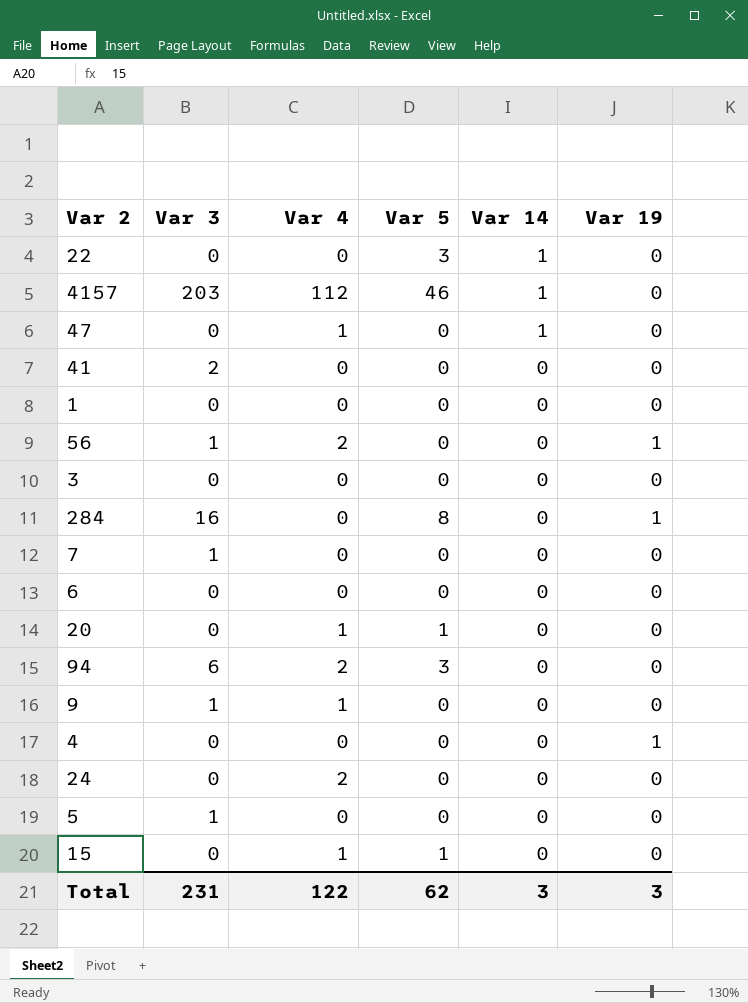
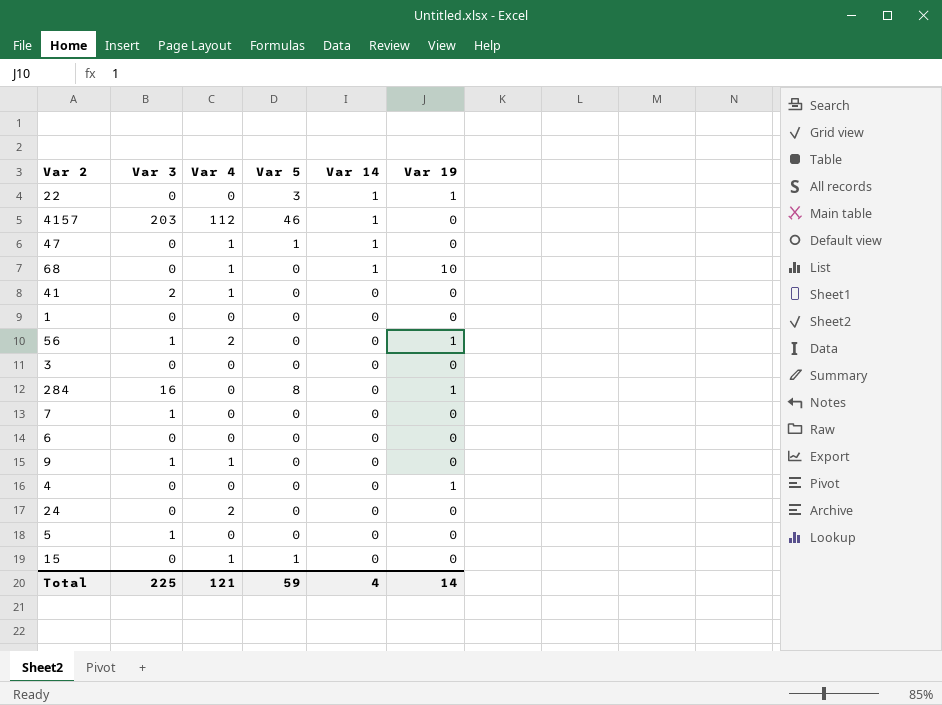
row 20: 0 | 1 | 1 | 0 | 0 -> none
row 94: 6 | 2 | 3 | 0 | 0 -> none
22 | Var 19: 0 -> 1
47 | Var 5: 0 -> 1
row 68: none -> 0 | 1 | 0 | 1 | 10
41 | Var 4: 0 -> 1
Total | Var 3: 231 -> 225
Total | Var 4: 122 -> 121
Total | Var 5: 62 -> 59
Total | Var 14: 3 -> 4
Total | Var 19: 3 -> 14

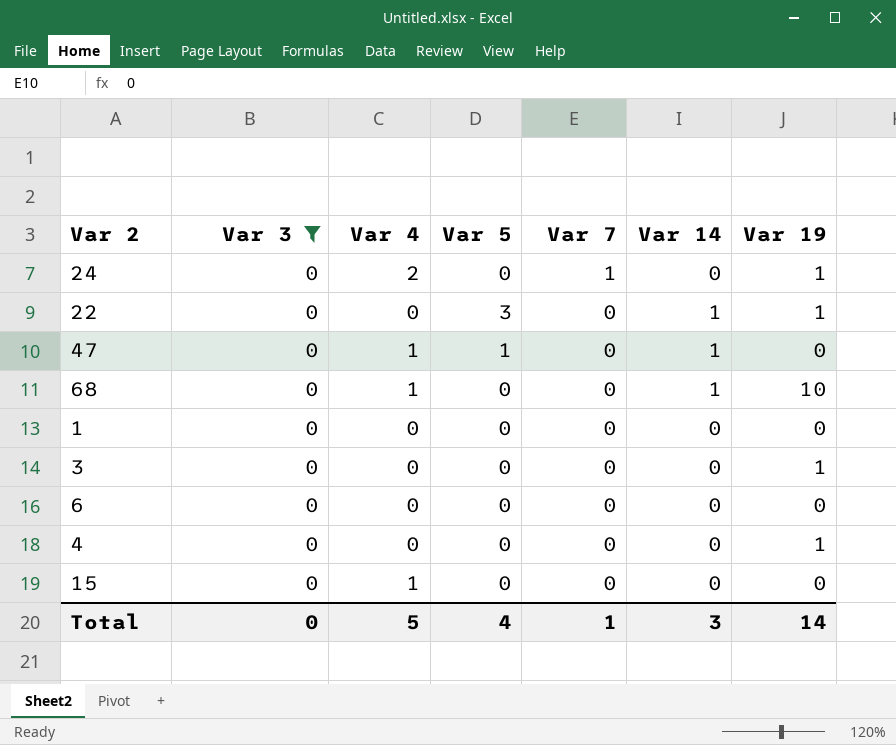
filter: none -> Var 3 = 0
row order: Var 14 descending -> Var 7 descending
column Var 7 | position: none -> 5
24 | Var 19: 0 -> 1
3 | Var 19: 0 -> 1
15 | Var 5: 1 -> 0
Total | Var 3: 225 -> 0
Total | Var 4: 121 -> 5
Total | Var 5: 59 -> 4
Total | Var 14: 4 -> 3

